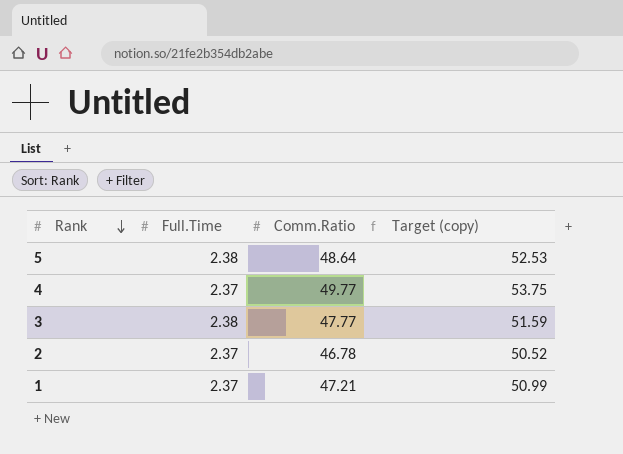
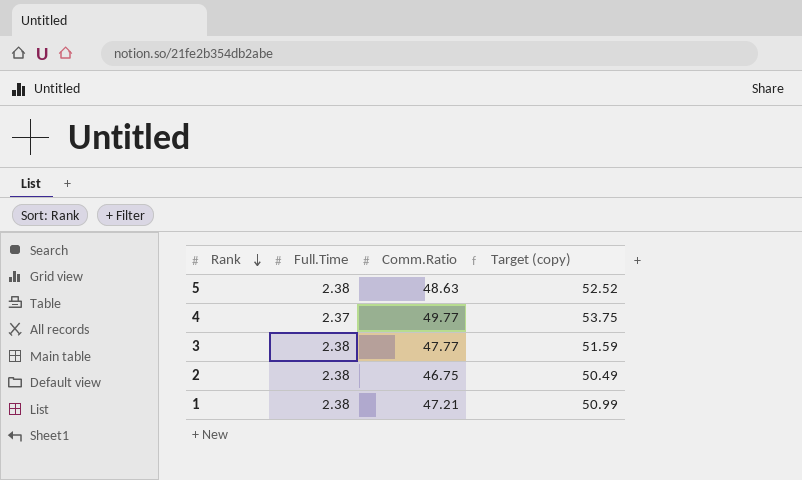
5 | Comm.Ratio: 48.64 -> 48.63
5 | Target (copy): 52.53 -> 52.52
2 | Full.Time: 2.37 -> 2.38
2 | Comm.Ratio: 46.78 -> 46.75
2 | Target (copy): 50.52 -> 50.49
1 | Full.Time: 2.37 -> 2.38

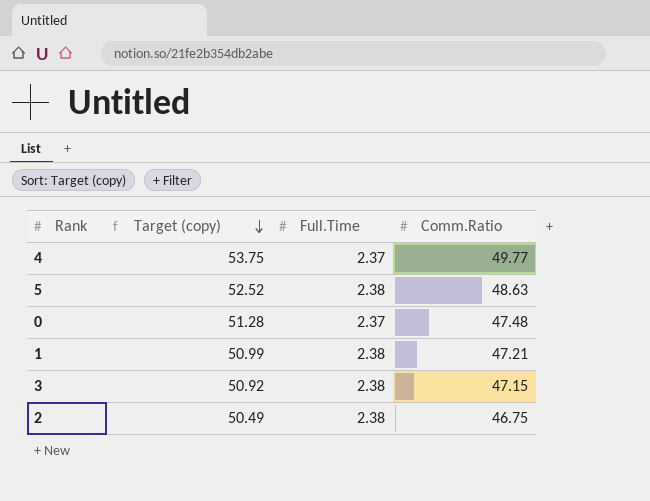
row order: Rank descending -> Target (copy) descending
column Target (copy) | position: 4 -> 2
row 0: none -> 51.28 | 2.37 | 47.48
3 | Target (copy): 51.59 -> 50.92
3 | Comm.Ratio: 47.77 -> 47.15

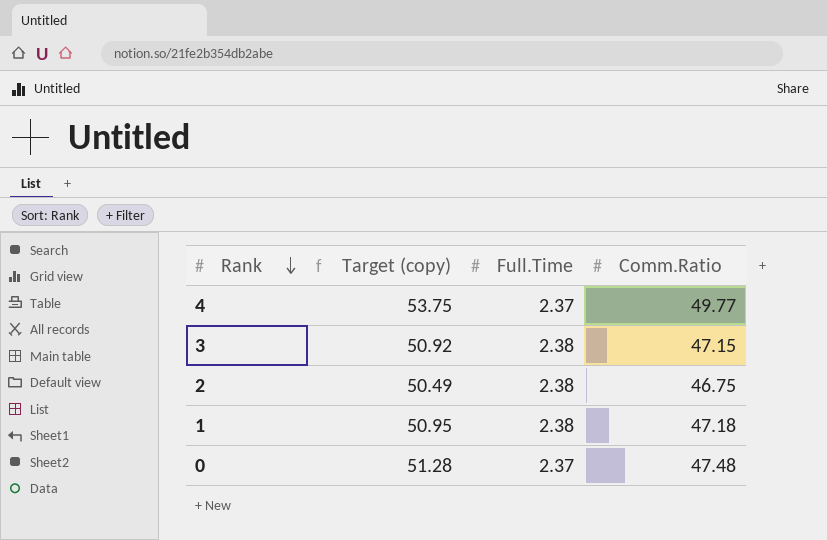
row order: Target (copy) descending -> Rank descending
row 5: 52.52 | 2.38 | 48.63 -> none
1 | Target (copy): 50.99 -> 50.95
1 | Comm.Ratio: 47.21 -> 47.18

